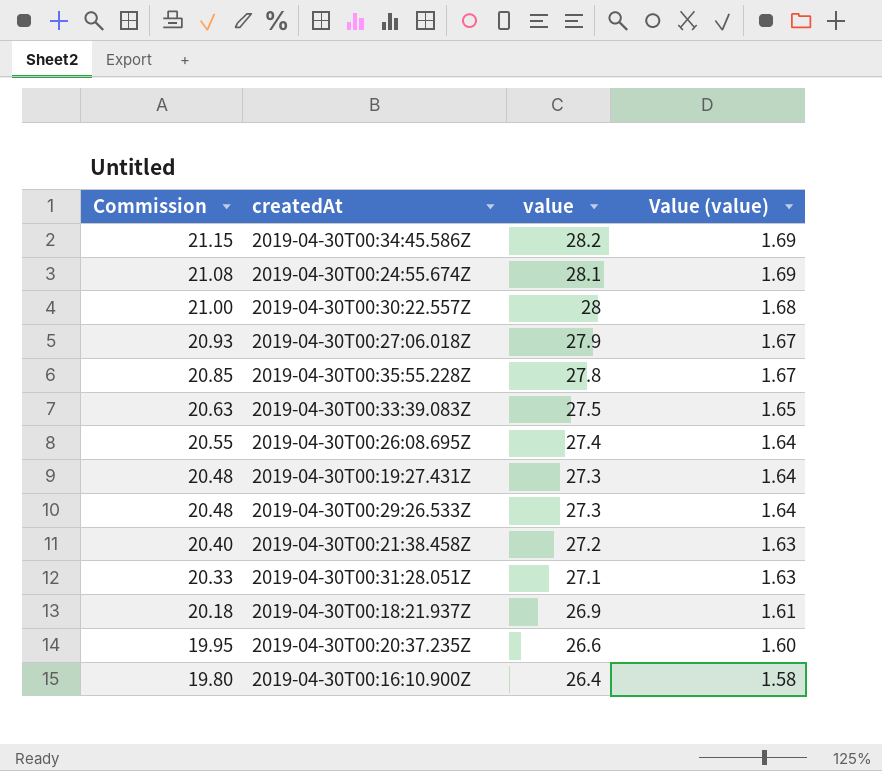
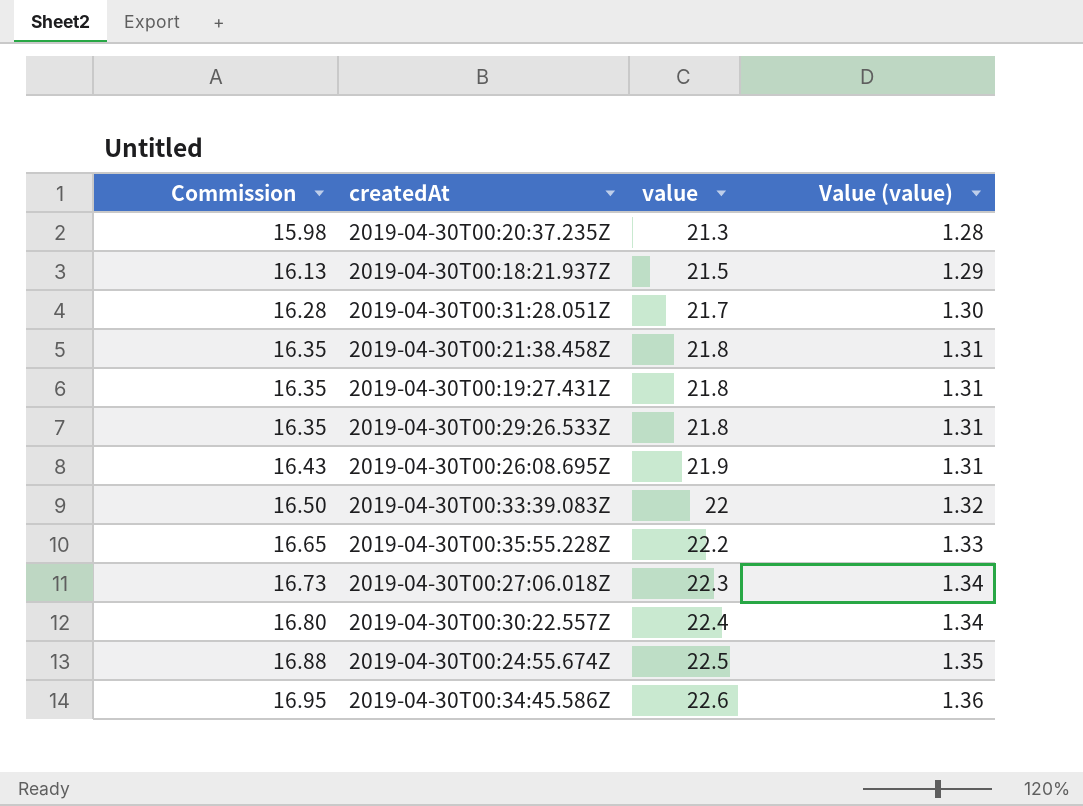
row order: Commission descending -> Commission ascending
row 2019-04-30T00:16:10.900Z: 19.80 | 26.4 | 1.58 -> none
2019-04-30T00:20:37.235Z | Commission: 19.95 -> 15.98
2019-04-30T00:20:37.235Z | value: 26.6 -> 21.3
2019-04-30T00:20:37.235Z | Value (value): 1.60 -> 1.28
2019-04-30T00:18:21.937Z | Commission: 20.18 -> 16.13
2019-04-30T00:18:21.937Z | value: 26.9 -> 21.5
2019-04-30T00:18:21.937Z | Value (value): 1.61 -> 1.29
2019-04-30T00:31:28.051Z | Commission: 20.33 -> 16.28
2019-04-30T00:31:28.051Z | value: 27.1 -> 21.7
2019-04-30T00:31:28.051Z | Value (value): 1.63 -> 1.30
2019-04-30T00:21:38.458Z | Commission: 20.40 -> 16.35
2019-04-30T00:21:38.458Z | value: 27.2 -> 21.8
2019-04-30T00:21:38.458Z | Value (value): 1.63 -> 1.31
2019-04-30T00:19:27.431Z | Commission: 20.48 -> 16.35
2019-04-30T00:19:27.431Z | value: 27.3 -> 21.8
2019-04-30T00:19:27.431Z | Value (value): 1.64 -> 1.31
2019-04-30T00:29:26.533Z | Commission: 20.48 -> 16.35
2019-04-30T00:29:26.533Z | value: 27.3 -> 21.8
2019-04-30T00:29:26.533Z | Value (value): 1.64 -> 1.31
2019-04-30T00:26:08.695Z | Commission: 20.55 -> 16.43
2019-04-30T00:26:08.695Z | value: 27.4 -> 21.9
2019-04-30T00:26:08.695Z | Value (value): 1.64 -> 1.31
2019-04-30T00:33:39.083Z | Commission: 20.63 -> 16.50
2019-04-30T00:33:39.083Z | value: 27.5 -> 22
2019-04-30T00:33:39.083Z | Value (value): 1.65 -> 1.32
2019-04-30T00:35:55.228Z | Commission: 20.85 -> 16.65
2019-04-30T00:35:55.228Z | value: 27.8 -> 22.2
2019-04-30T00:35:55.228Z | Value (value): 1.67 -> 1.33
2019-04-30T00:27:06.018Z | Commission: 20.93 -> 16.73
2019-04-30T00:27:06.018Z | value: 27.9 -> 22.3
2019-04-30T00:27:06.018Z | Value (value): 1.67 -> 1.34
2019-04-30T00:30:22.557Z | Commission: 21.00 -> 16.80
2019-04-30T00:30:22.557Z | value: 28 -> 22.4
2019-04-30T00:30:22.557Z | Value (value): 1.68 -> 1.34
2019-04-30T00:24:55.674Z | Commission: 21.08 -> 16.88
2019-04-30T00:24:55.674Z | value: 28.1 -> 22.5
2019-04-30T00:24:55.674Z | Value (value): 1.69 -> 1.35
2019-04-30T00:34:45.586Z | Commission: 21.15 -> 16.95
2019-04-30T00:34:45.586Z | value: 28.2 -> 22.6
2019-04-30T00:34:45.586Z | Value (value): 1.69 -> 1.36

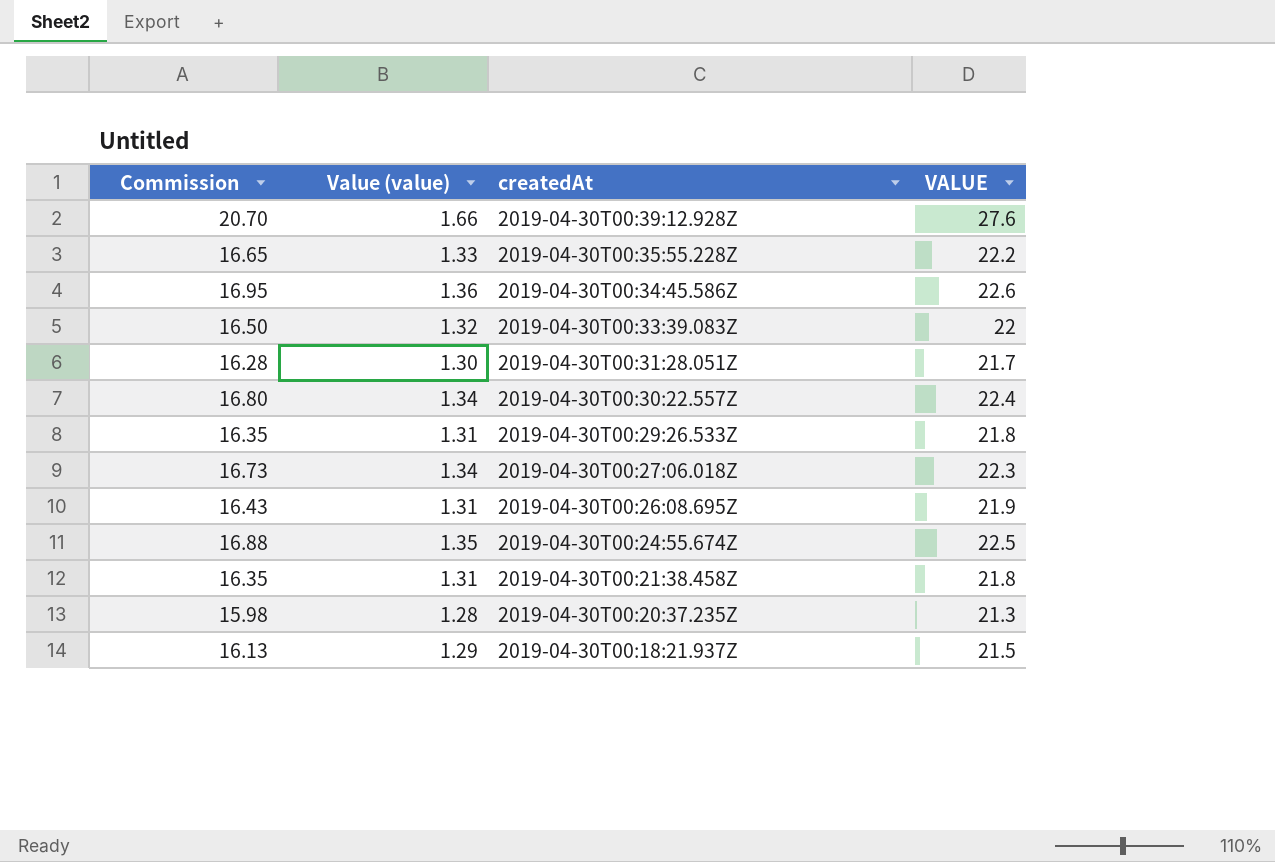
row order: Commission ascending -> createdAt descending
column Value (value) | position: 4 -> 2
column name: value -> VALUE
row 2019-04-30T00:19:27.431Z: 16.35 | 21.8 | 1.31 -> none
row 2019-04-30T00:39:12.928Z: none -> 20.70 | 1.66 | 27.6

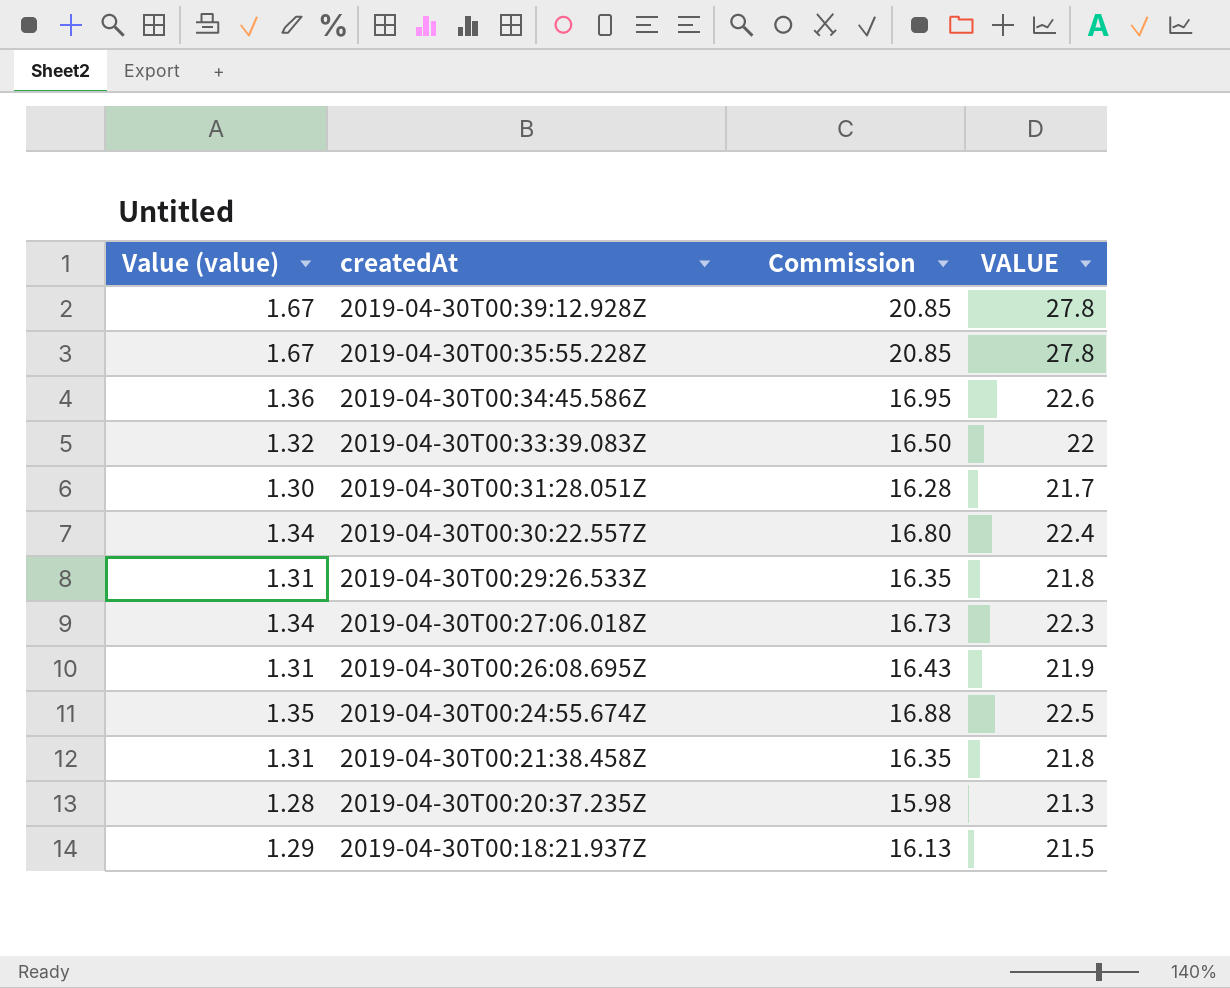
column Commission | position: 1 -> 3
2019-04-30T00:39:12.928Z | Value (value): 1.66 -> 1.67
2019-04-30T00:39:12.928Z | Commission: 20.70 -> 20.85
2019-04-30T00:39:12.928Z | VALUE: 27.6 -> 27.8
2019-04-30T00:35:55.228Z | Value (value): 1.33 -> 1.67
2019-04-30T00:35:55.228Z | Commission: 16.65 -> 20.85
2019-04-30T00:35:55.228Z | VALUE: 22.2 -> 27.8

